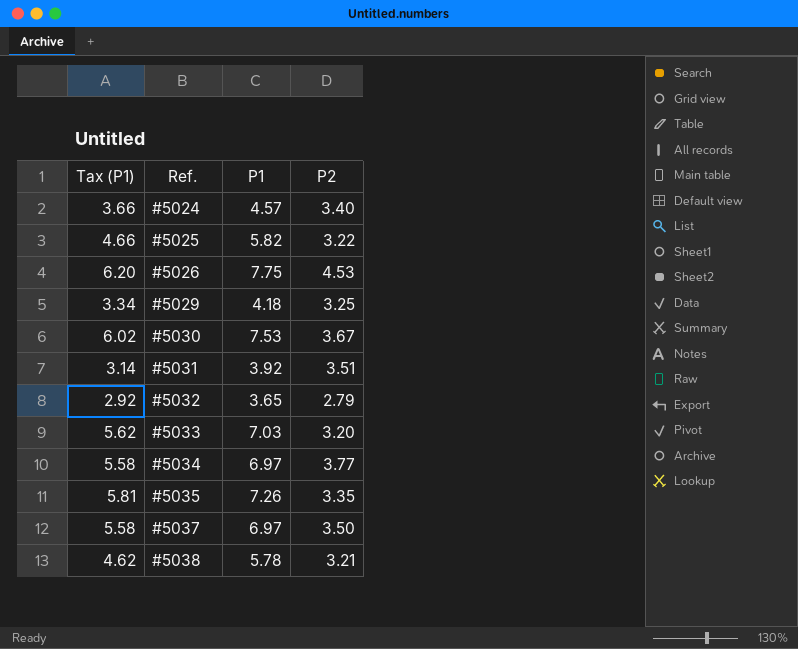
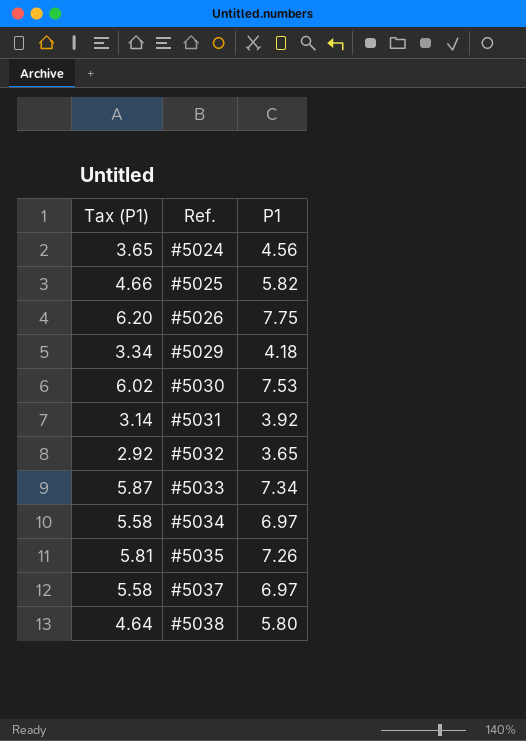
column P2 | position: 4 -> none
#5024 | Tax (P1): 3.66 -> 3.65
#5024 | P1: 4.57 -> 4.56
#5033 | Tax (P1): 5.62 -> 5.87
#5033 | P1: 7.03 -> 7.34
#5038 | Tax (P1): 4.62 -> 4.64
#5038 | P1: 5.78 -> 5.80

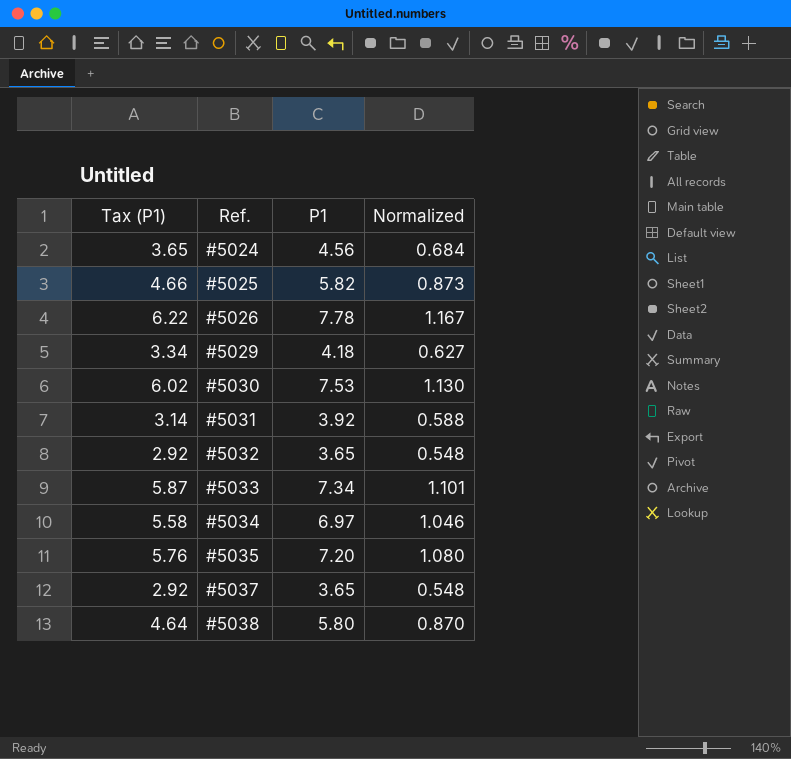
column Normalized | formula: none -> [P1] * 0.15
#5026 | Tax (P1): 6.20 -> 6.22
#5026 | P1: 7.75 -> 7.78
#5035 | Tax (P1): 5.81 -> 5.76
#5035 | P1: 7.26 -> 7.20
#5037 | Tax (P1): 5.58 -> 2.92
#5037 | P1: 6.97 -> 3.65

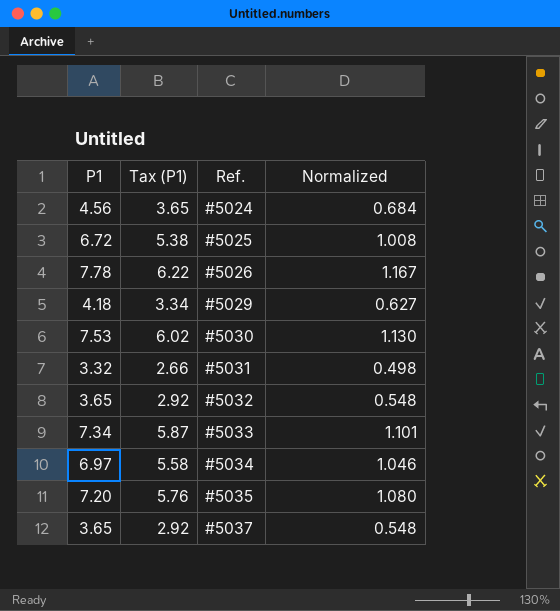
column P1 | position: 3 -> 1
row #5038: 4.64 | 5.80 | 0.870 -> none
#5025 | P1: 5.82 -> 6.72
#5025 | Tax (P1): 4.66 -> 5.38
#5025 | Normalized: 0.873 -> 1.008
#5031 | P1: 3.92 -> 3.32
#5031 | Tax (P1): 3.14 -> 2.66
#5031 | Normalized: 0.588 -> 0.498

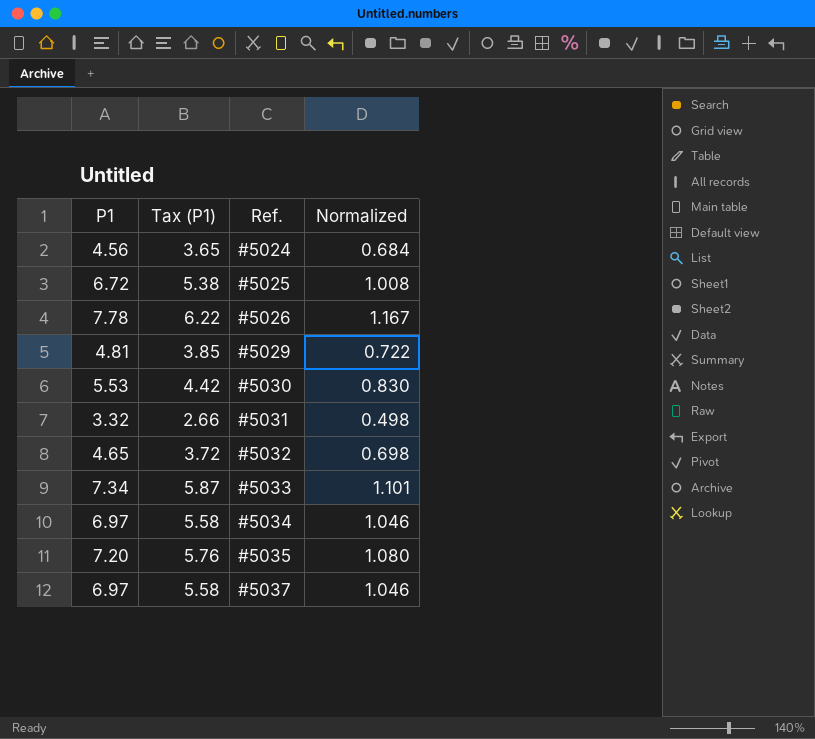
#5029 | P1: 4.18 -> 4.81
#5029 | Tax (P1): 3.34 -> 3.85
#5029 | Normalized: 0.627 -> 0.722
#5030 | P1: 7.53 -> 5.53
#5030 | Tax (P1): 6.02 -> 4.42
#5030 | Normalized: 1.130 -> 0.830
#5032 | P1: 3.65 -> 4.65
#5032 | Tax (P1): 2.92 -> 3.72
#5032 | Normalized: 0.548 -> 0.698
#5037 | P1: 3.65 -> 6.97
#5037 | Tax (P1): 2.92 -> 5.58
#5037 | Normalized: 0.548 -> 1.046

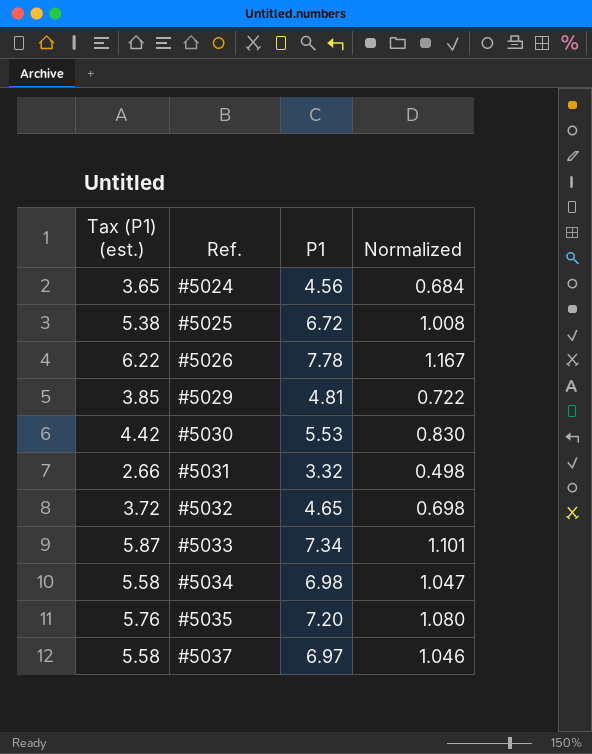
column name: Tax (P1) -> Tax (P1) (est.)
column P1 | position: 1 -> 3
#5034 | P1: 6.97 -> 6.98
#5034 | Normalized: 1.046 -> 1.047

